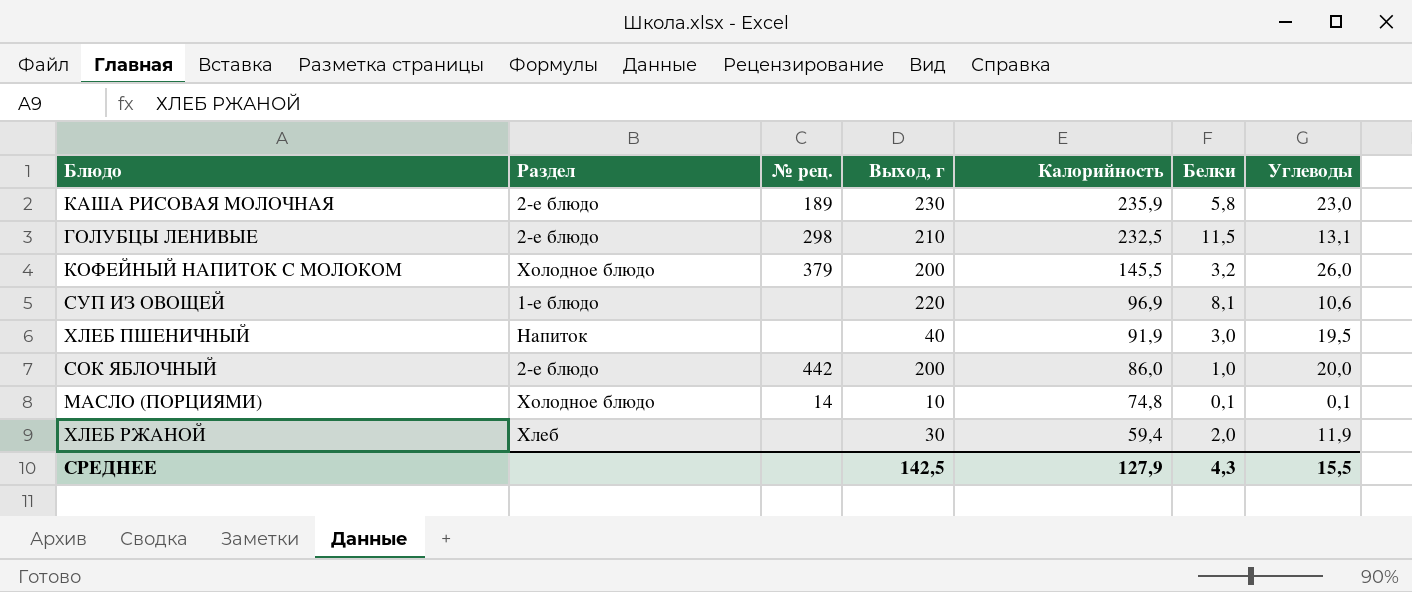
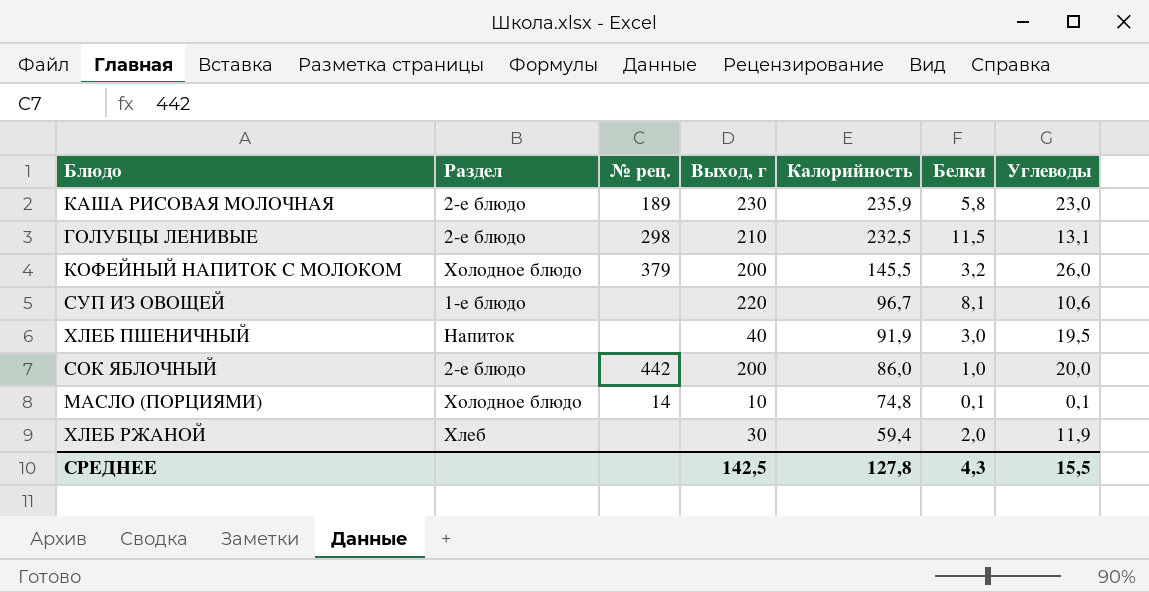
СУП ИЗ ОВОЩЕЙ | Калорийность: 96,9 -> 96,7
СРЕДНЕЕ | Калорийность: 127,9 -> 127,8

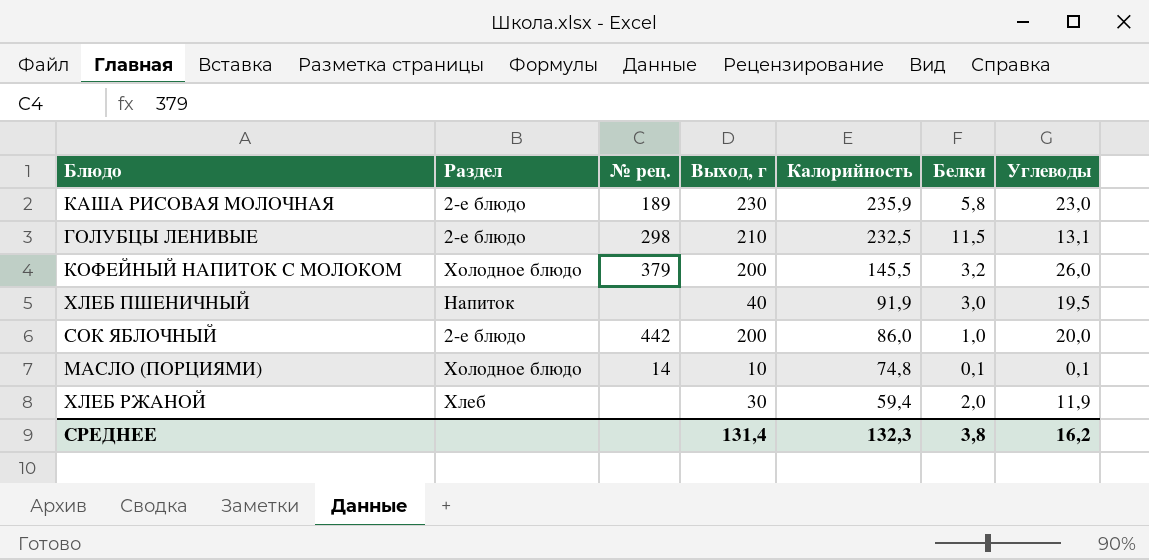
row СУП ИЗ ОВОЩЕЙ: 1-е блюдо | none | 220 | 96,7 | 8,1 | 10,6 -> none
СРЕДНЕЕ | Выход, г: 142,5 -> 131,4
СРЕДНЕЕ | Калорийность: 127,8 -> 132,3
СРЕДНЕЕ | Белки: 4,3 -> 3,8
СРЕДНЕЕ | Углеводы: 15,5 -> 16,2

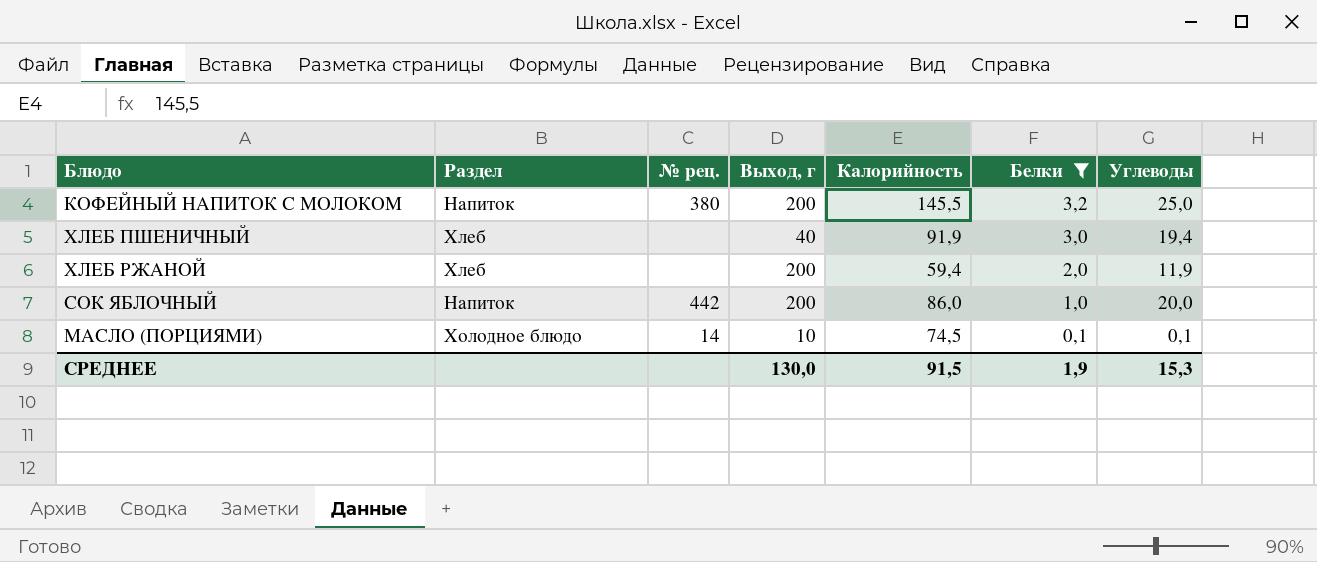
filter: none -> Белки <= 3,2
row order: Калорийность descending -> Белки descending
КОФЕЙНЫЙ НАПИТОК С МОЛОКОМ | Раздел: Холодное блюдо -> Напиток
КОФЕЙНЫЙ НАПИТОК С МОЛОКОМ | № рец.: 379 -> 380
КОФЕЙНЫЙ НАПИТОК С МОЛОКОМ | Углеводы: 26,0 -> 25,0
ХЛЕБ ПШЕНИЧНЫЙ | Раздел: Напиток -> Хлеб
ХЛЕБ ПШЕНИЧНЫЙ | Углеводы: 19,5 -> 19,4
ХЛЕБ РЖАНОЙ | Выход, г: 30 -> 200
СОК ЯБЛОЧНЫЙ | Раздел: 2-е блюдо -> Напиток
МАСЛО (ПОРЦИЯМИ) | Калорийность: 74,8 -> 74,5
СРЕДНЕЕ | Выход, г: 131,4 -> 130,0
СРЕДНЕЕ | Калорийность: 132,3 -> 91,5
СРЕДНЕЕ | Белки: 3,8 -> 1,9
СРЕДНЕЕ | Углеводы: 16,2 -> 15,3

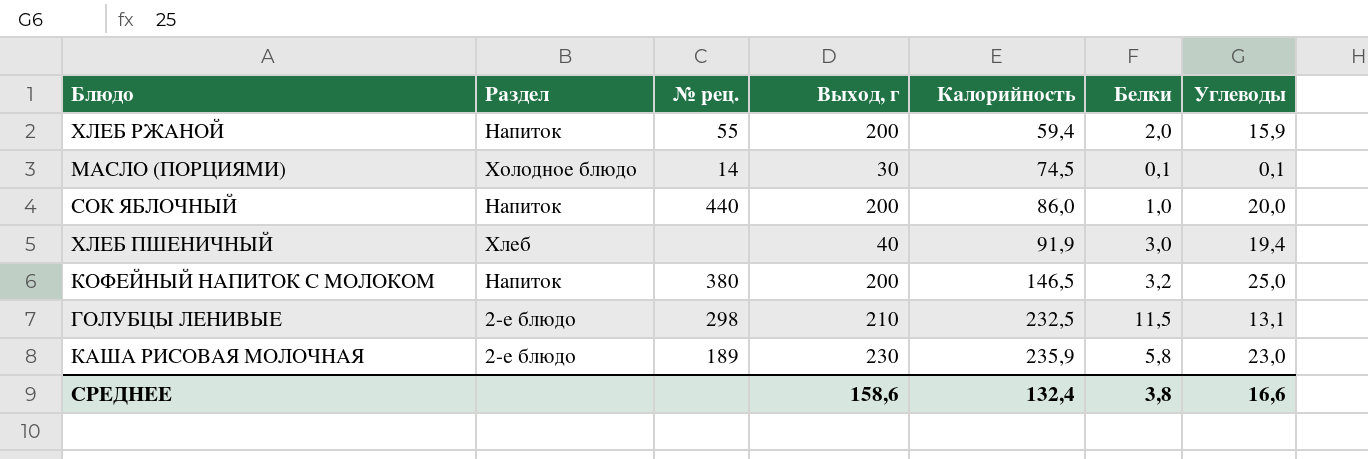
filter: Белки <= 3,2 -> none
row order: Белки descending -> Калорийность ascending
ХЛЕБ РЖАНОЙ | Раздел: Хлеб -> Напиток
ХЛЕБ РЖАНОЙ | № рец.: none -> 55
ХЛЕБ РЖАНОЙ | Углеводы: 11,9 -> 15,9
МАСЛО (ПОРЦИЯМИ) | Выход, г: 10 -> 30
СОК ЯБЛОЧНЫЙ | № рец.: 442 -> 440
КОФЕЙНЫЙ НАПИТОК С МОЛОКОМ | Калорийность: 145,5 -> 146,5
СРЕДНЕЕ | Выход, г: 130,0 -> 158,6
СРЕДНЕЕ | Калорийность: 91,5 -> 132,4
СРЕДНЕЕ | Белки: 1,9 -> 3,8
СРЕДНЕЕ | Углеводы: 15,3 -> 16,6

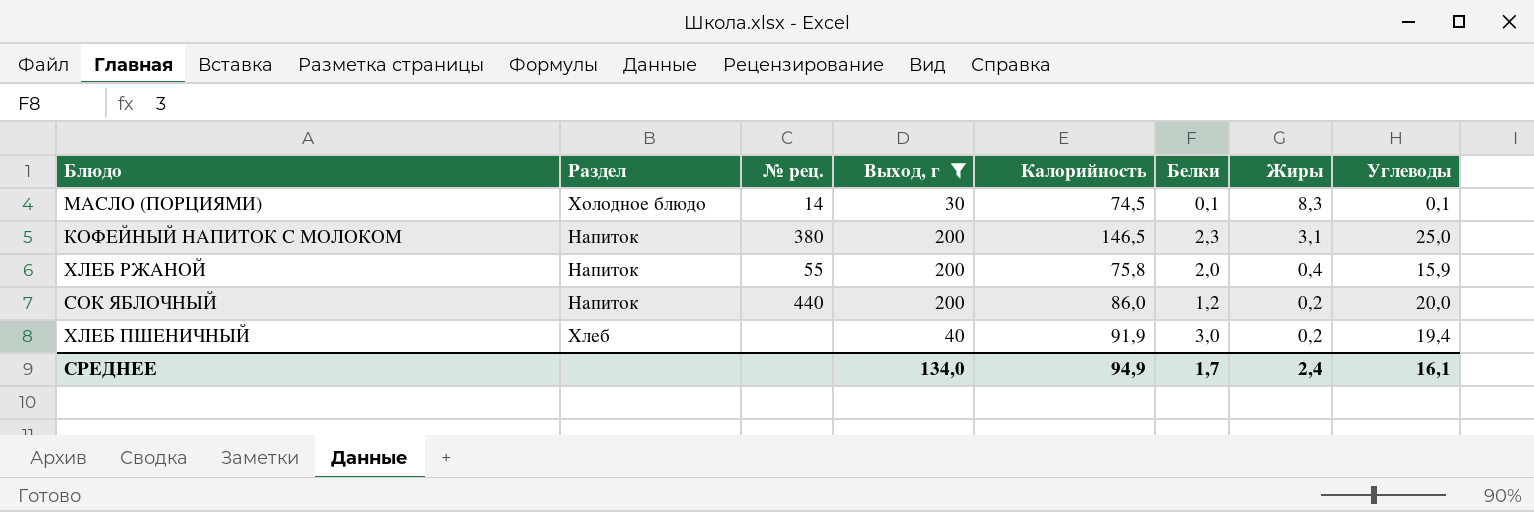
filter: none -> Выход, г <= 200
row order: Калорийность ascending -> Жиры descending
column Жиры | position: none -> 7
КОФЕЙНЫЙ НАПИТОК С МОЛОКОМ | Белки: 3,2 -> 2,3
ХЛЕБ РЖАНОЙ | Калорийность: 59,4 -> 75,8
СОК ЯБЛОЧНЫЙ | Белки: 1,0 -> 1,2
СРЕДНЕЕ | Выход, г: 158,6 -> 134,0
СРЕДНЕЕ | Калорийность: 132,4 -> 94,9
СРЕДНЕЕ | Белки: 3,8 -> 1,7
СРЕДНЕЕ | Углеводы: 16,6 -> 16,1

